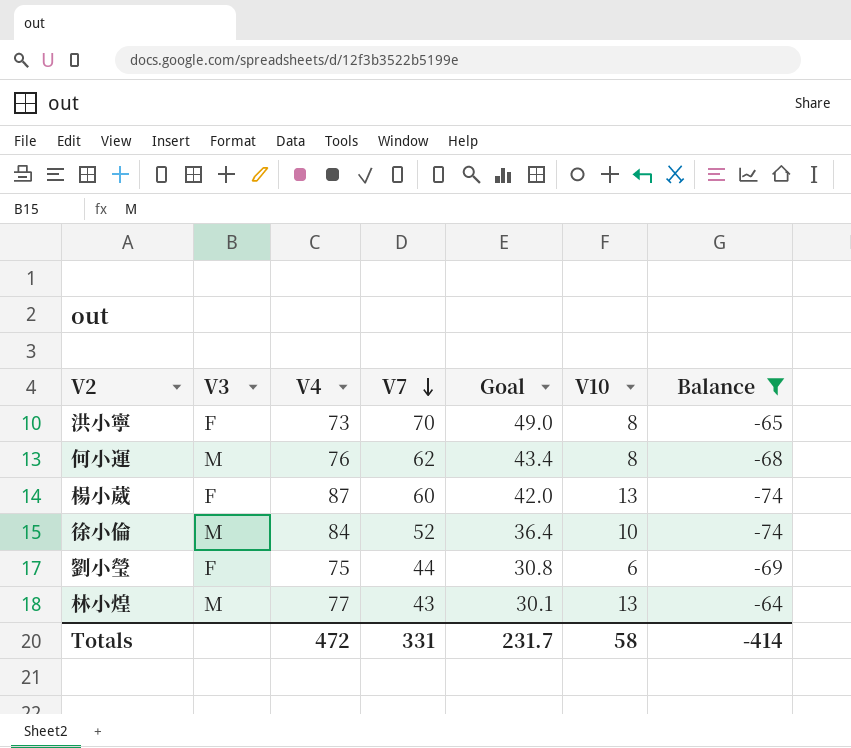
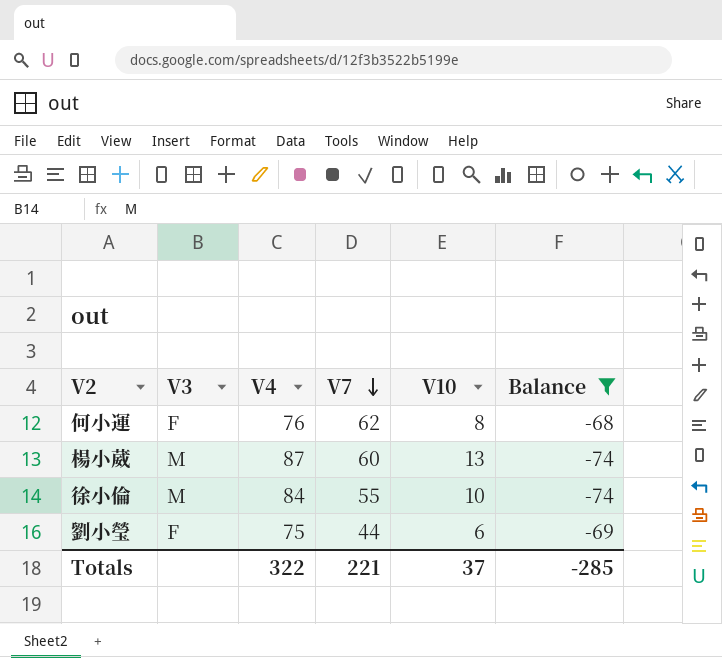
column Goal | formula: [V7] * 0.7 -> none
row 洪小寧: F | 73 | 70 | 49.0 | 8 | -65 -> none
row 林小煌: M | 77 | 43 | 30.1 | 13 | -64 -> none
何小運 | V3: M -> F
楊小葳 | V3: F -> M
徐小倫 | V7: 52 -> 55
Totals | V4: 472 -> 322
Totals | V7: 331 -> 221
Totals | V10: 58 -> 37
Totals | Balance: -414 -> -285

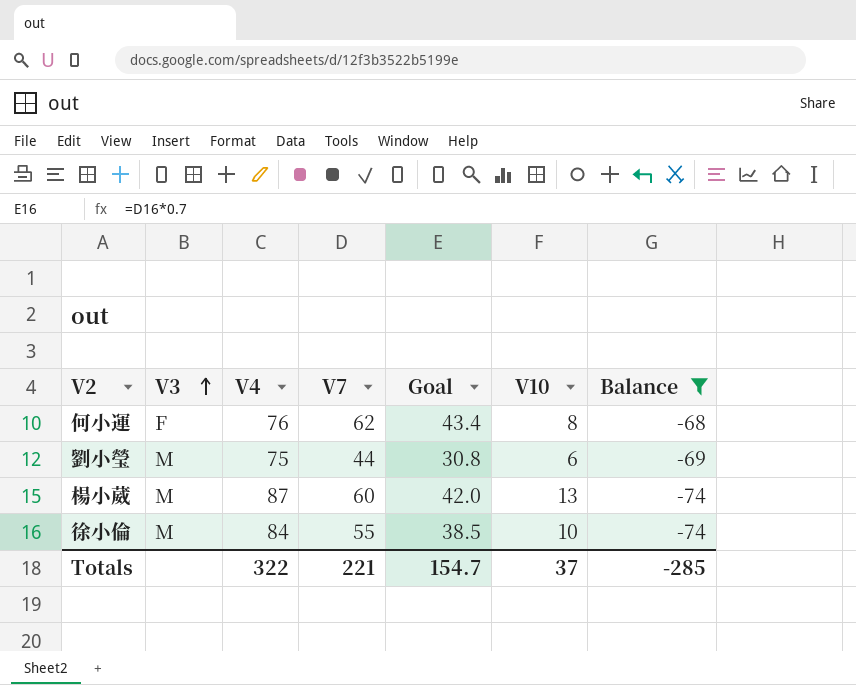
row order: V7 descending -> V3 ascending
column Goal | formula: none -> [V7] * 0.7
劉小瑩 | V3: F -> M

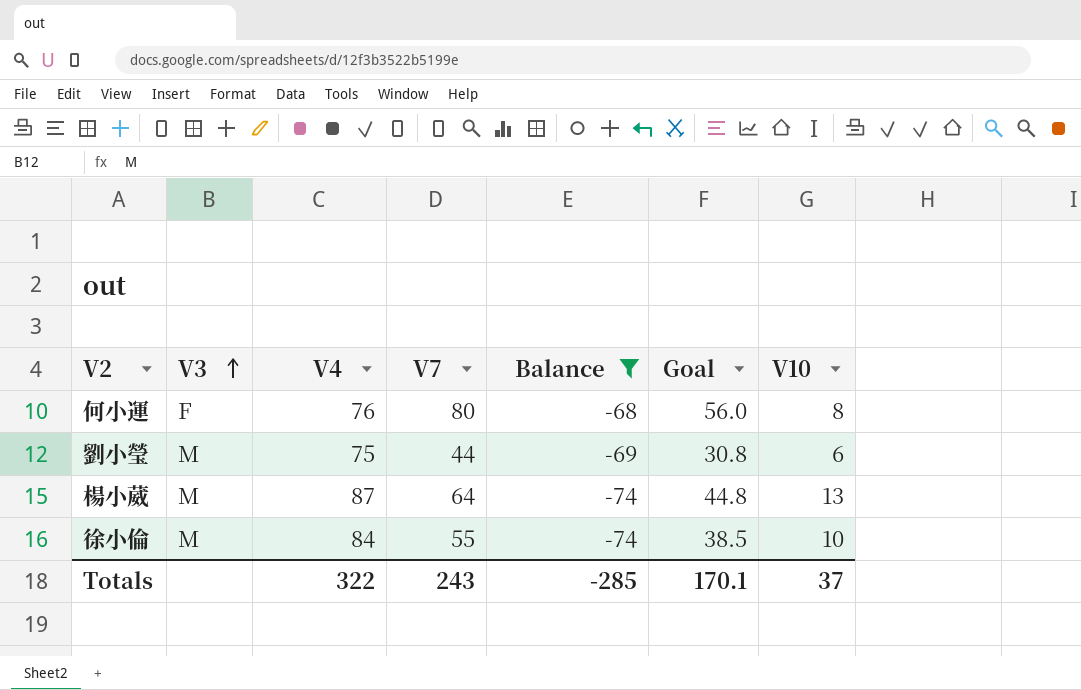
column Balance | position: 7 -> 5
何小運 | V7: 62 -> 80
何小運 | Goal: 43.4 -> 56.0
楊小葳 | V7: 60 -> 64
楊小葳 | Goal: 42.0 -> 44.8
Totals | V7: 221 -> 243
Totals | Goal: 154.7 -> 170.1

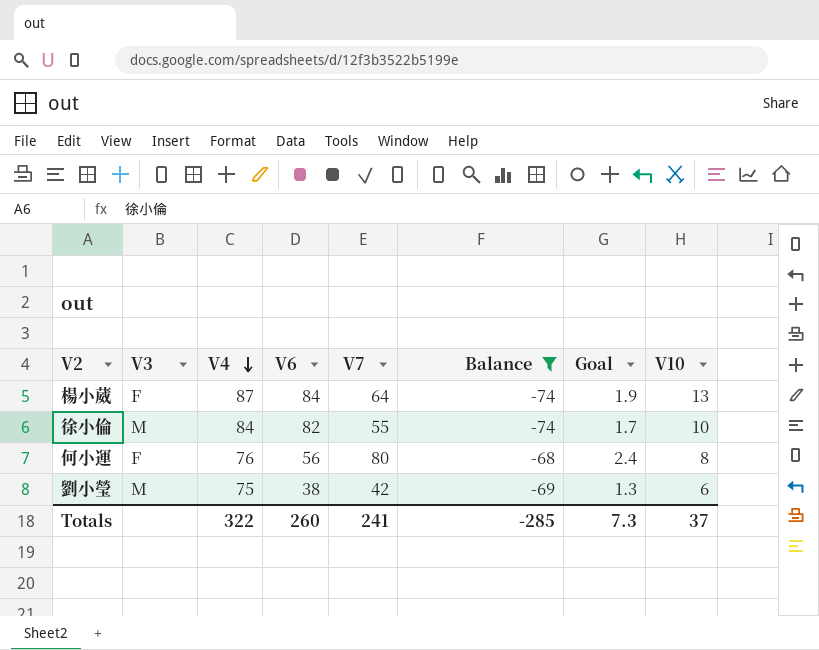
row order: V3 ascending -> V4 descending
column V6 | position: none -> 4
column Goal | formula: [V7] * 0.7 -> [V7] * 0.03
楊小葳 | V3: M -> F
劉小瑩 | V7: 44 -> 42
Totals | V7: 243 -> 241
Totals | Goal: 170.1 -> 7.3

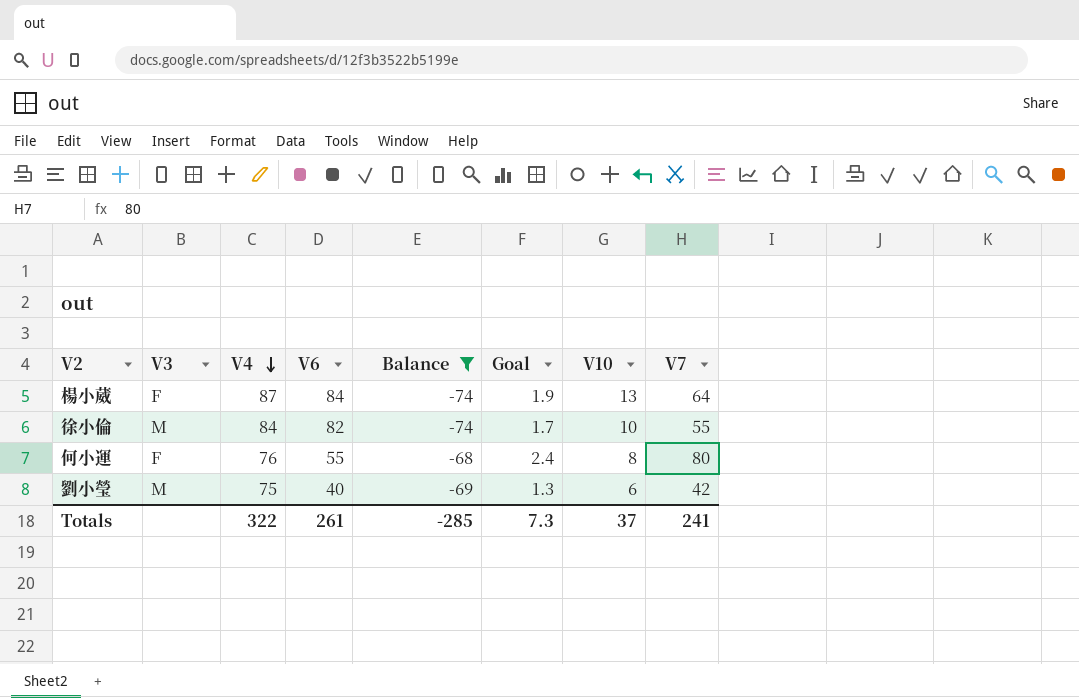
column V7 | position: 5 -> 8
何小運 | V6: 56 -> 55
劉小瑩 | V6: 38 -> 40
Totals | V6: 260 -> 261

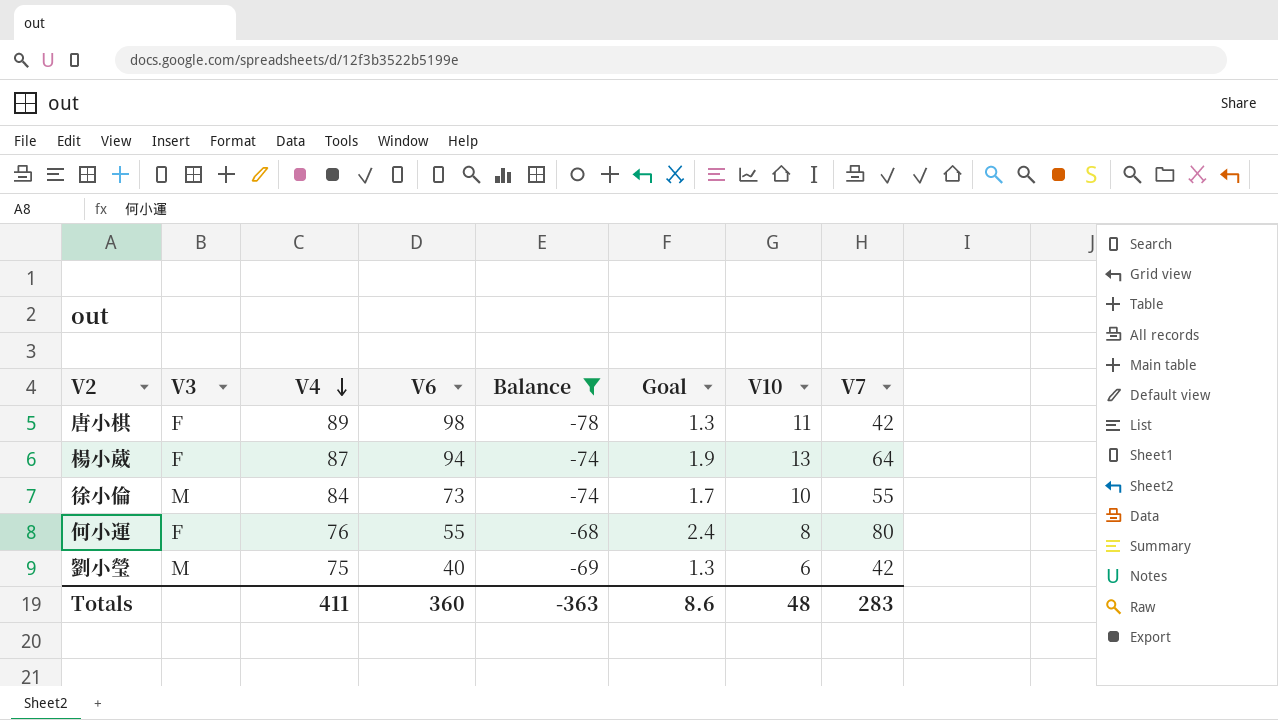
row 唐小棋: none -> F | 89 | 98 | -78 | 1.3 | 11 | 42
楊小葳 | V6: 84 -> 94
徐小倫 | V6: 82 -> 73
Totals | V4: 322 -> 411
Totals | V6: 261 -> 360
Totals | Balance: -285 -> -363
Totals | Goal: 7.3 -> 8.6
Totals | V10: 37 -> 48
Totals | V7: 241 -> 283

